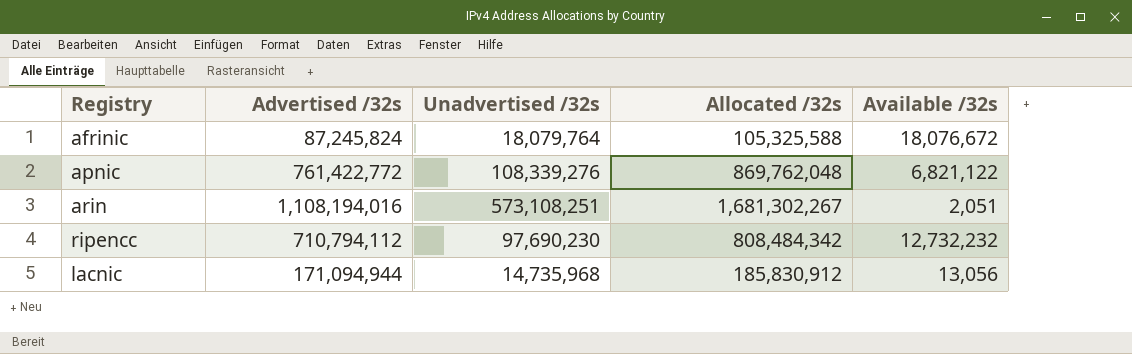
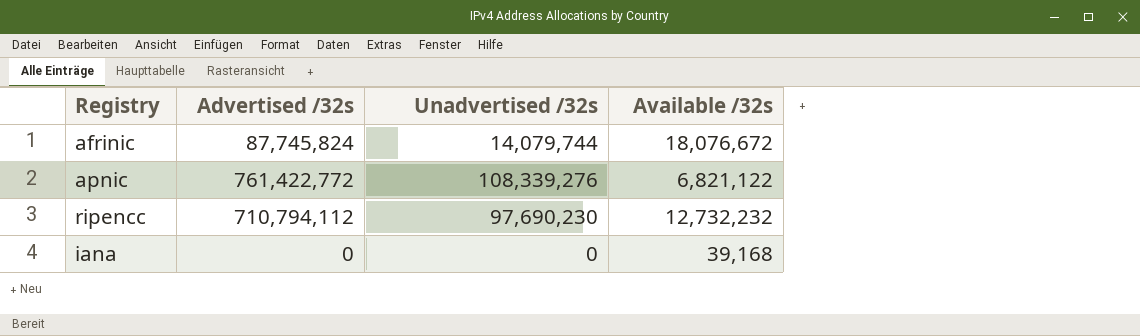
column Allocated /32s | formula: [Advertised /32s] + [Unadvertised /32s] -> none
row arin: 1,108,194,016 | 573,108,251 | 1,681,302,267 | 2,051 -> none
row lacnic: 171,094,944 | 14,735,968 | 185,830,912 | 13,056 -> none
afrinic | Advertised /32s: 87,245,824 -> 87,745,824
afrinic | Unadvertised /32s: 18,079,764 -> 14,079,744
row iana: none -> 0 | 0 | 39,168

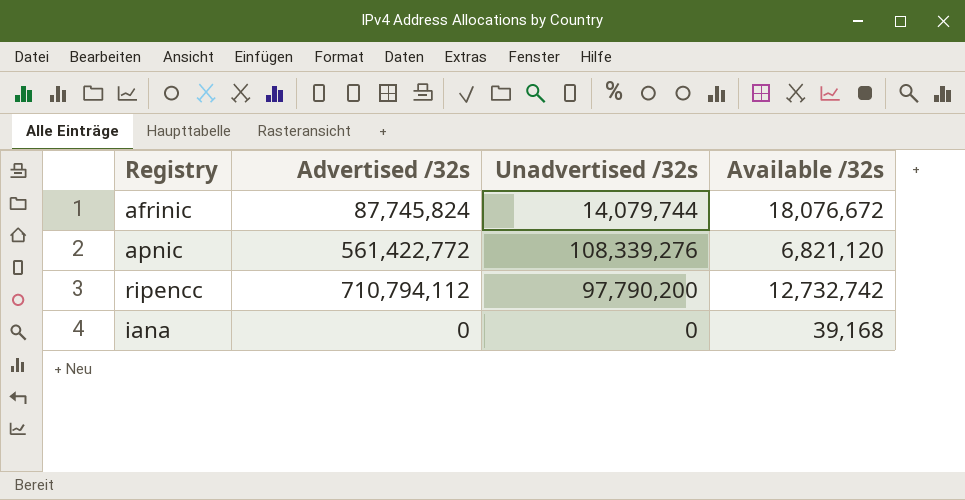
apnic | Advertised /32s: 761,422,772 -> 561,422,772
apnic | Available /32s: 6,821,122 -> 6,821,120
ripencc | Unadvertised /32s: 97,690,230 -> 97,790,200
ripencc | Available /32s: 12,732,232 -> 12,732,742

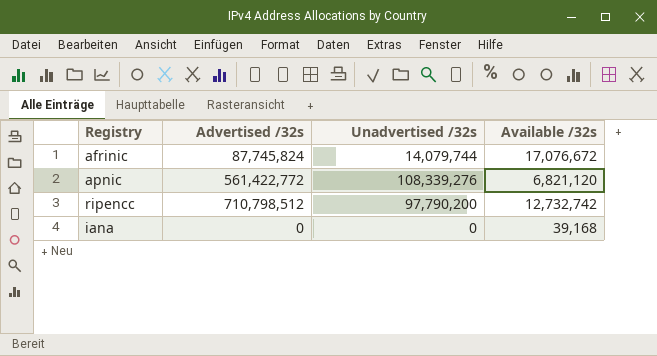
afrinic | Available /32s: 18,076,672 -> 17,076,672
ripencc | Advertised /32s: 710,794,112 -> 710,798,512

